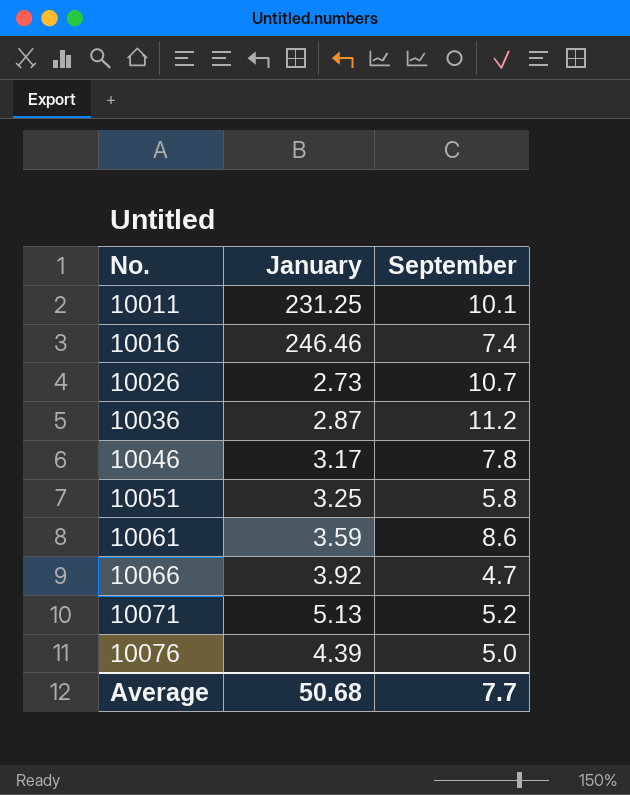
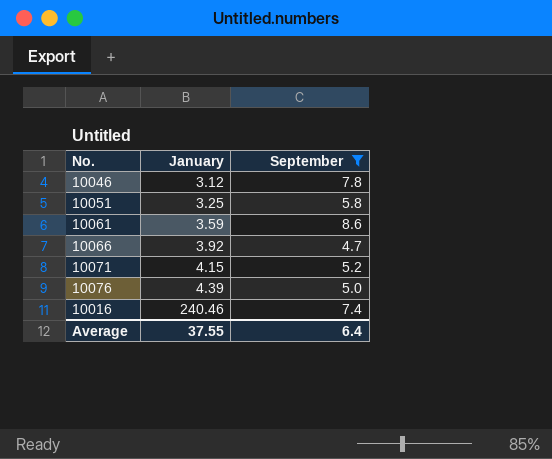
filter: none -> September <= 8.6
row order: No. ascending -> January ascending
10046 | January: 3.17 -> 3.12
10071 | January: 5.13 -> 4.15
10016 | January: 246.46 -> 240.46
Average | January: 50.68 -> 37.55
Average | September: 7.7 -> 6.4

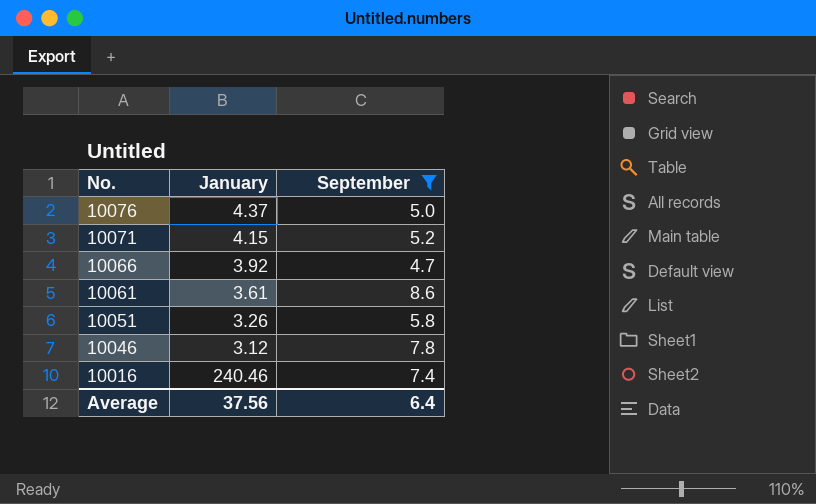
row order: January ascending -> No. descending
10076 | January: 4.39 -> 4.37
10061 | January: 3.59 -> 3.61
10051 | January: 3.25 -> 3.26
Average | January: 37.55 -> 37.56

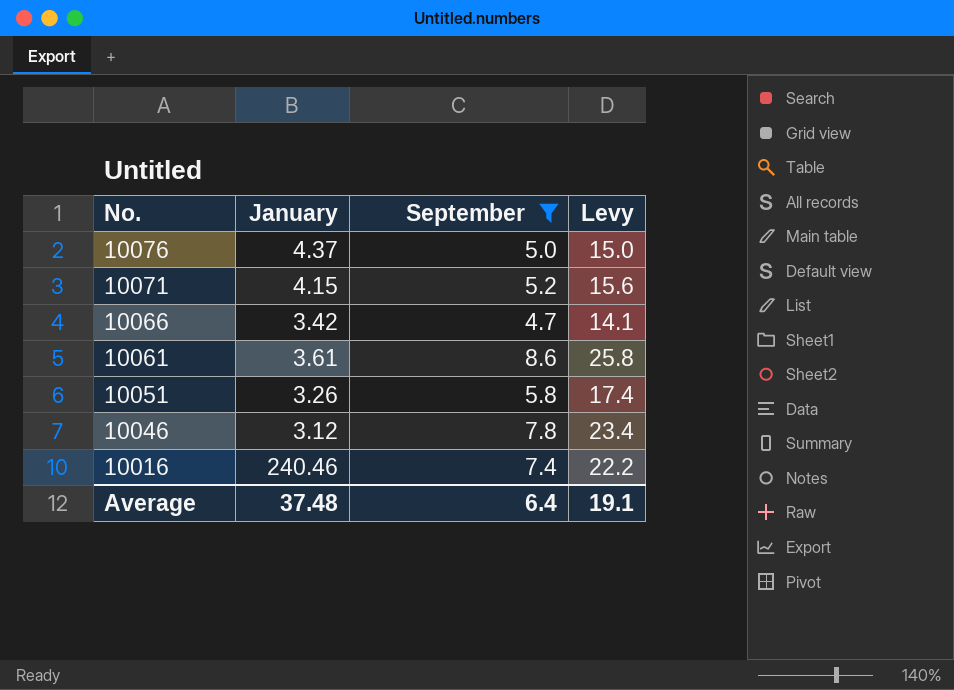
column Levy | formula: none -> [September] * 3
10066 | January: 3.92 -> 3.42
Average | January: 37.56 -> 37.48

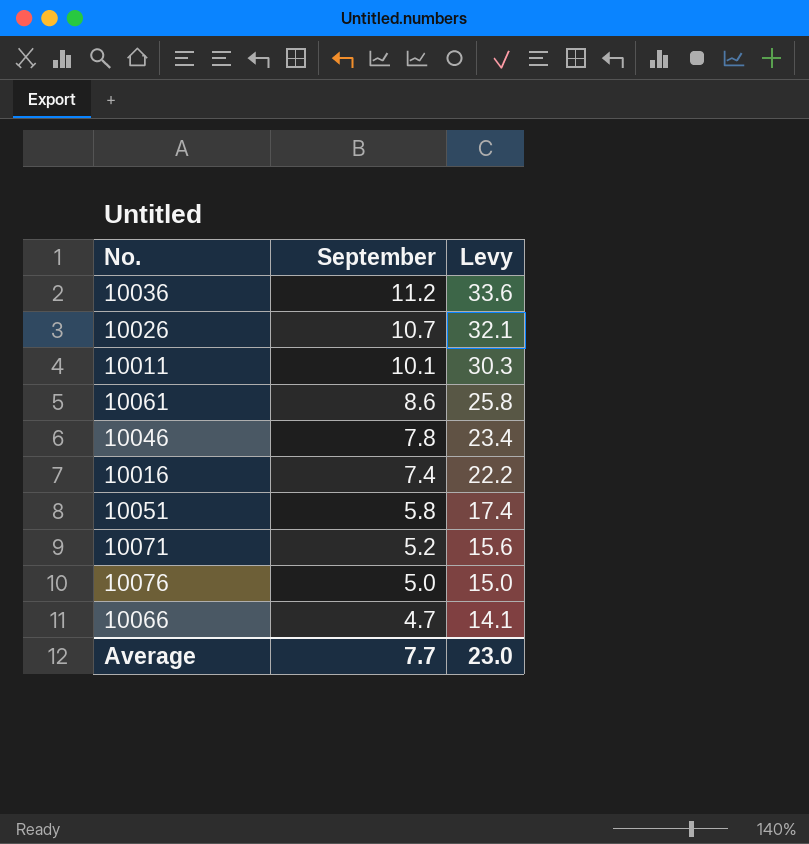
filter: September <= 8.6 -> none
row order: No. descending -> September descending
column January | position: 2 -> none
Average | September: 6.4 -> 7.7
Average | Levy: 19.1 -> 23.0

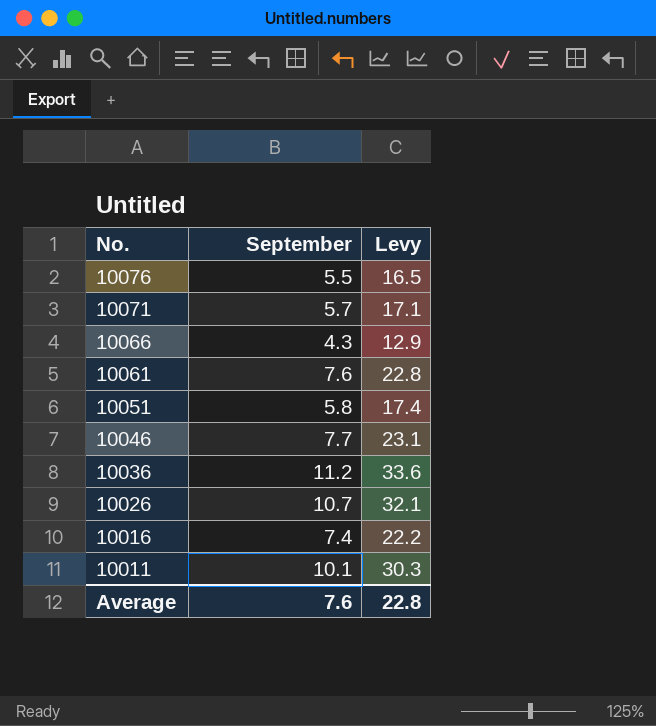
row order: September descending -> No. descending
10076 | September: 5.0 -> 5.5
10076 | Levy: 15.0 -> 16.5
10071 | September: 5.2 -> 5.7
10071 | Levy: 15.6 -> 17.1
10066 | September: 4.7 -> 4.3
10066 | Levy: 14.1 -> 12.9
10061 | September: 8.6 -> 7.6
10061 | Levy: 25.8 -> 22.8
10046 | September: 7.8 -> 7.7
10046 | Levy: 23.4 -> 23.1
Average | September: 7.7 -> 7.6
Average | Levy: 23.0 -> 22.8

